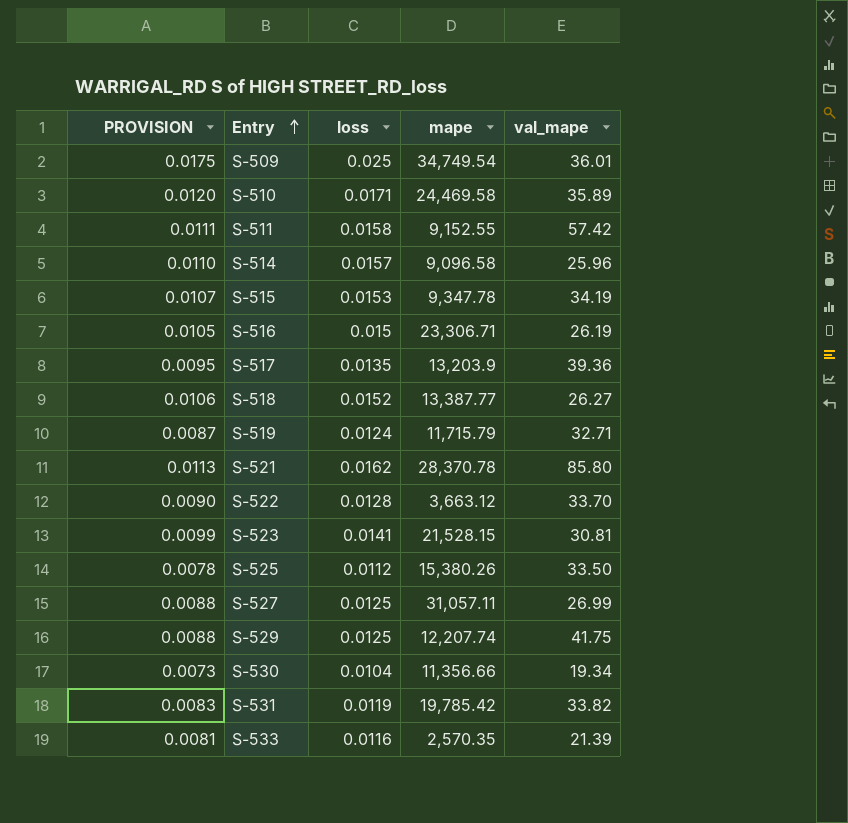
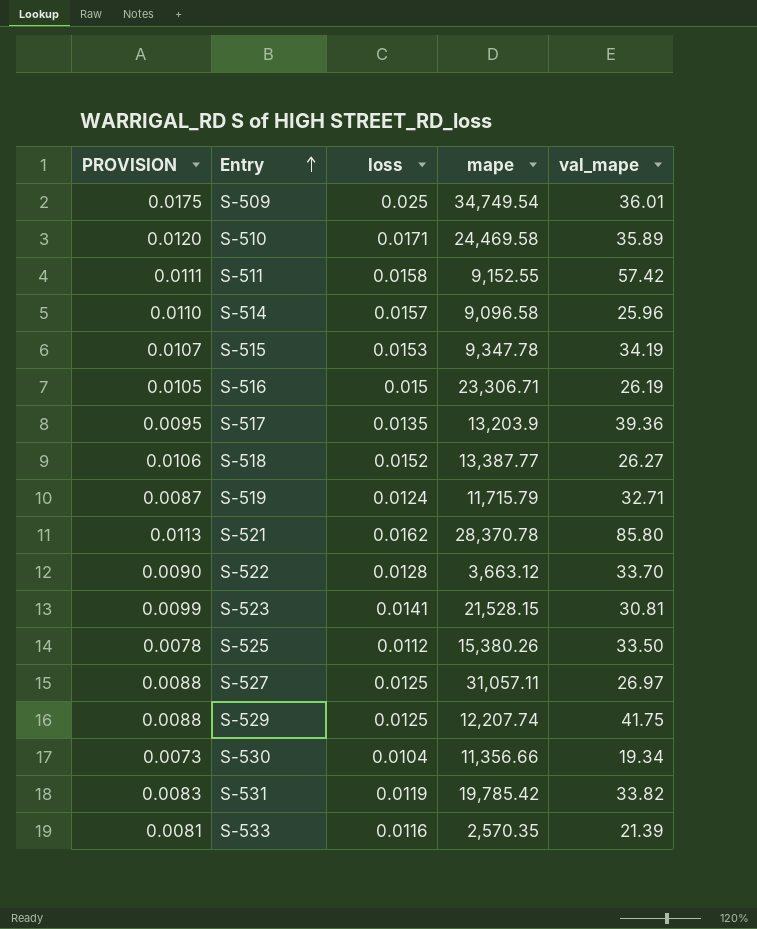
S-527 | val_mape: 26.99 -> 26.97

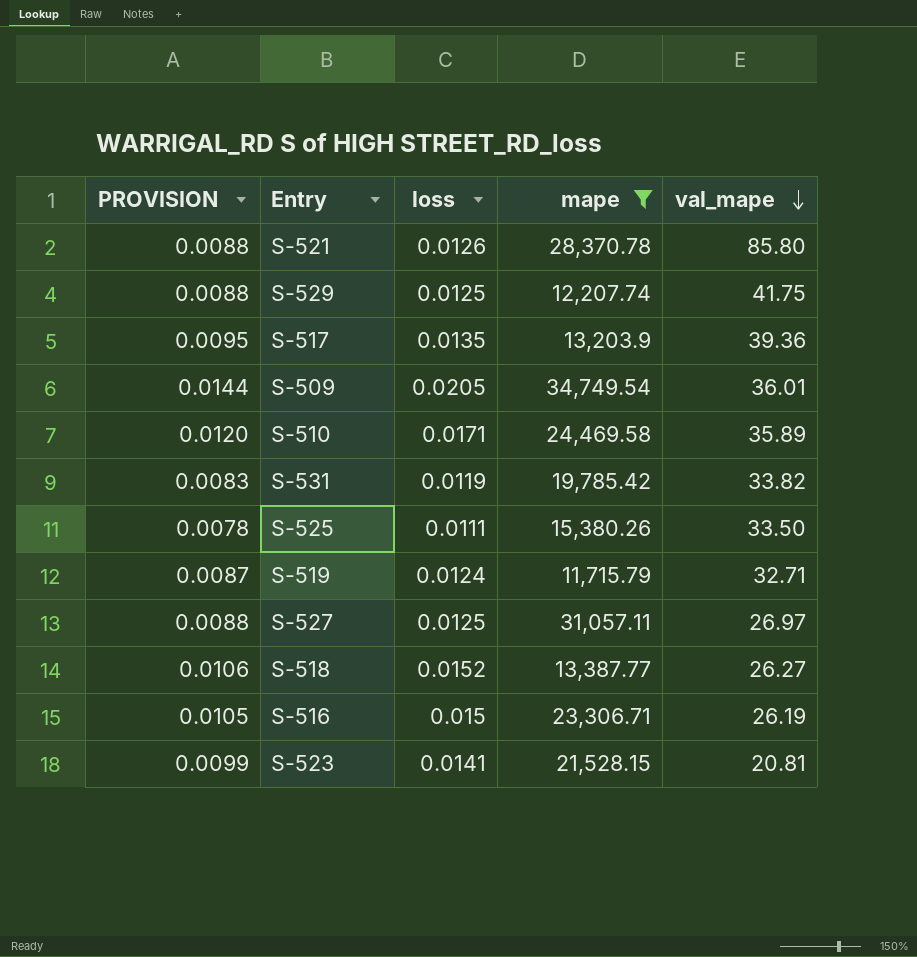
filter: none -> mape >= 11,715.79
row order: Entry ascending -> val_mape descending
S-521 | PROVISION: 0.0113 -> 0.0088
S-521 | loss: 0.0162 -> 0.0126
S-509 | PROVISION: 0.0175 -> 0.0144
S-509 | loss: 0.025 -> 0.0205
S-525 | loss: 0.0112 -> 0.0111
S-523 | val_mape: 30.81 -> 20.81

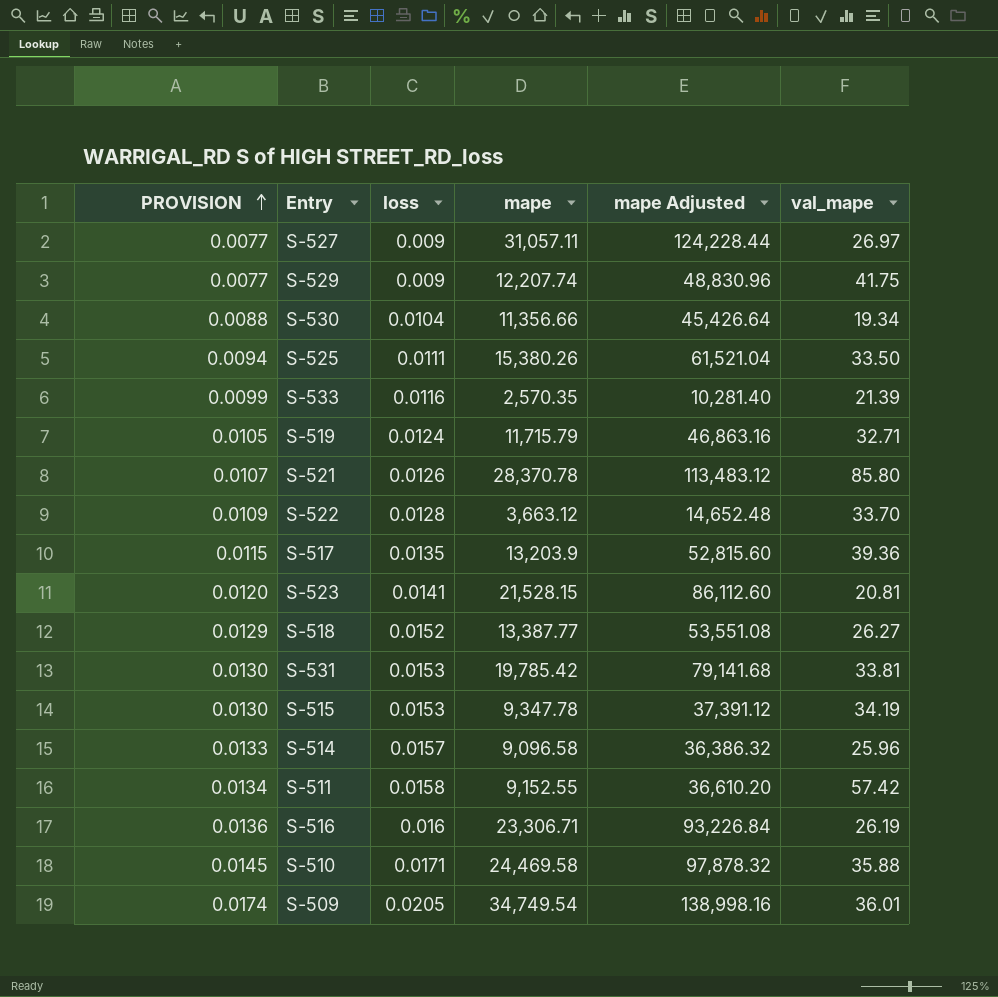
filter: mape >= 11,715.79 -> none
row order: val_mape descending -> PROVISION ascending
column PROVISION | formula: [loss] * 0.7 -> [loss] * 0.85
column mape Adjusted | formula: none -> [mape] * 4
S-527 | loss: 0.0125 -> 0.009
S-529 | loss: 0.0125 -> 0.009
S-531 | loss: 0.0119 -> 0.0153
S-531 | val_mape: 33.82 -> 33.81
S-516 | loss: 0.015 -> 0.016
S-510 | val_mape: 35.89 -> 35.88

